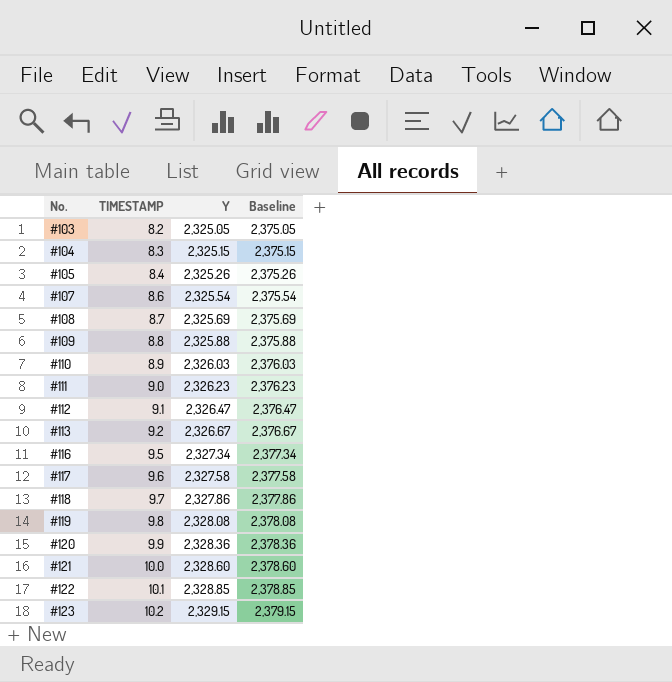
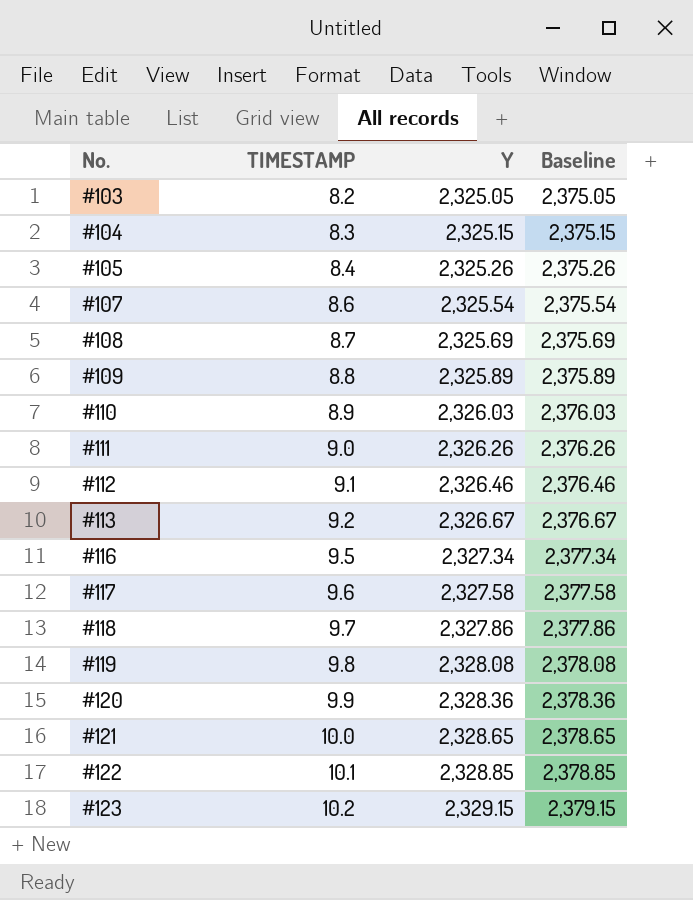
#109 | Y: 2,325.88 -> 2,325.89
#109 | Baseline: 2,375.88 -> 2,375.89
#111 | Y: 2,326.23 -> 2,326.26
#111 | Baseline: 2,376.23 -> 2,376.26
#112 | Y: 2,326.47 -> 2,326.46
#112 | Baseline: 2,376.47 -> 2,376.46
#121 | Y: 2,328.60 -> 2,328.65
#121 | Baseline: 2,378.60 -> 2,378.65

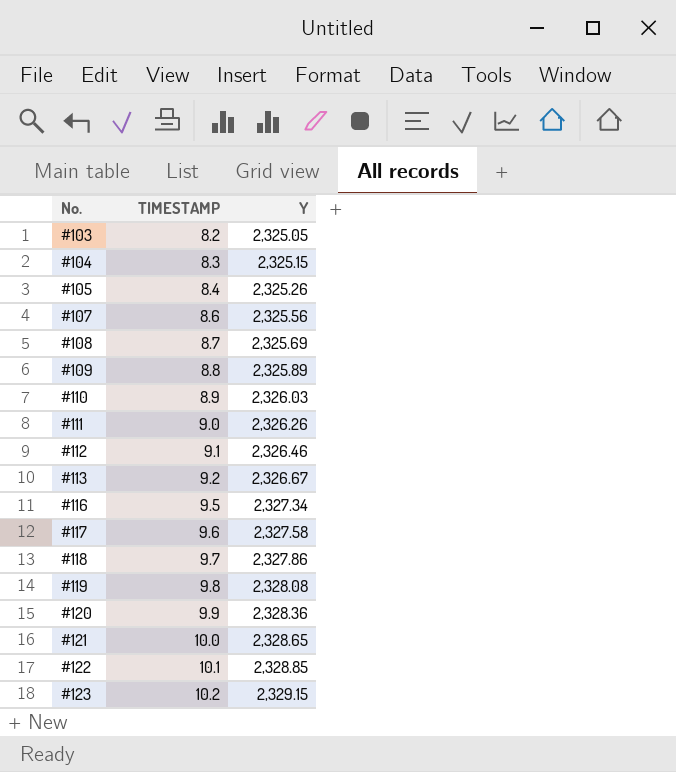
column Baseline | formula: [Y] + 50 -> none
#107 | Y: 2,325.54 -> 2,325.56

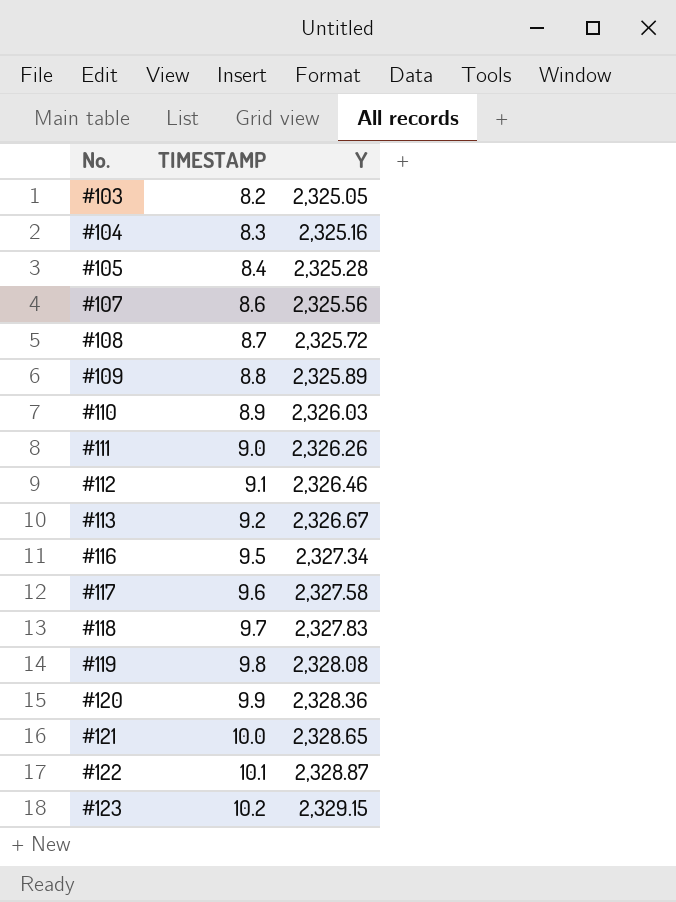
#104 | Y: 2,325.15 -> 2,325.16
#105 | Y: 2,325.26 -> 2,325.28
#108 | Y: 2,325.69 -> 2,325.72
#118 | Y: 2,327.86 -> 2,327.83
#122 | Y: 2,328.85 -> 2,328.87

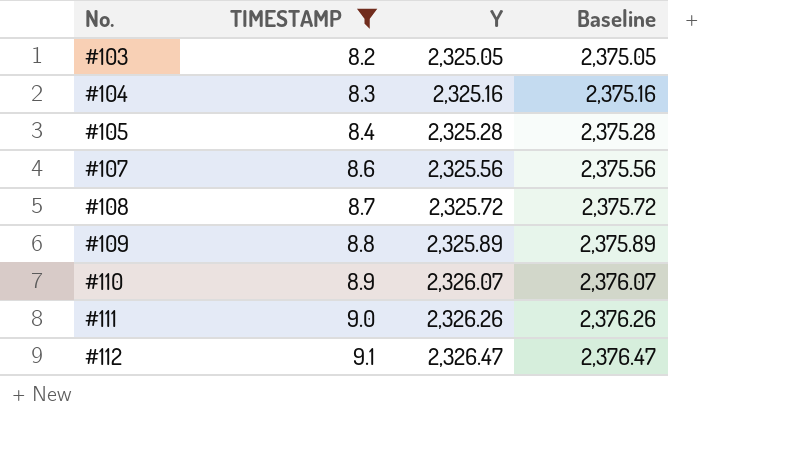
filter: none -> TIMESTAMP <= 9.1
column Baseline | formula: none -> [Y] + 50
#110 | Y: 2,326.03 -> 2,326.07
#112 | Y: 2,326.46 -> 2,326.47

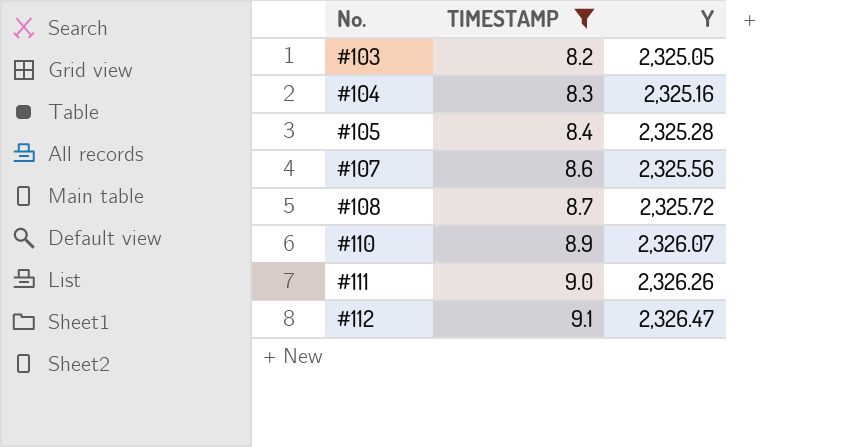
column Baseline | formula: [Y] + 50 -> none
row #109: 8.8 | 2,325.89 | 2,375.89 -> none

